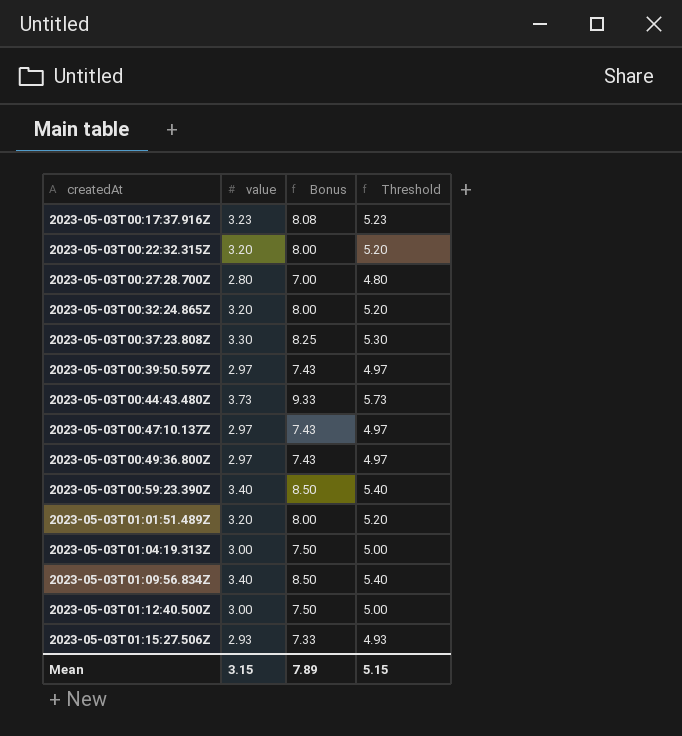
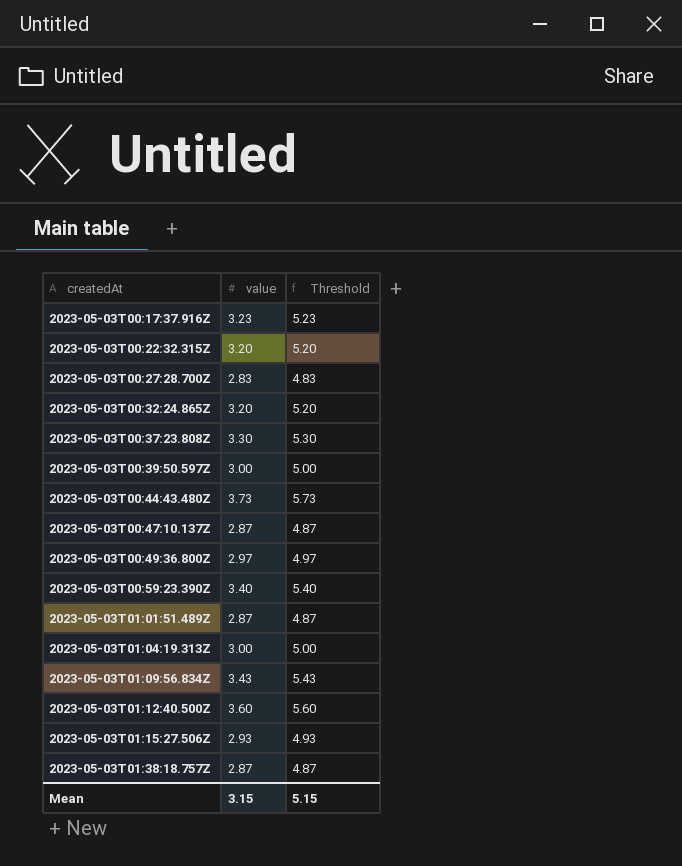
column Bonus | formula: [value] * 2.5 -> none
2023-05-03T00:27:28.700Z | value: 2.80 -> 2.83
2023-05-03T00:27:28.700Z | Threshold: 4.80 -> 4.83
2023-05-03T00:39:50.597Z | value: 2.97 -> 3.00
2023-05-03T00:39:50.597Z | Threshold: 4.97 -> 5.00
2023-05-03T00:47:10.137Z | value: 2.97 -> 2.87
2023-05-03T00:47:10.137Z | Threshold: 4.97 -> 4.87
2023-05-03T01:01:51.489Z | value: 3.20 -> 2.87
2023-05-03T01:01:51.489Z | Threshold: 5.20 -> 4.87
2023-05-03T01:09:56.834Z | value: 3.40 -> 3.43
2023-05-03T01:09:56.834Z | Threshold: 5.40 -> 5.43
2023-05-03T01:12:40.500Z | value: 3.00 -> 3.60
2023-05-03T01:12:40.500Z | Threshold: 5.00 -> 5.60
row 2023-05-03T01:38:18.757Z: none -> 2.87 | 4.87

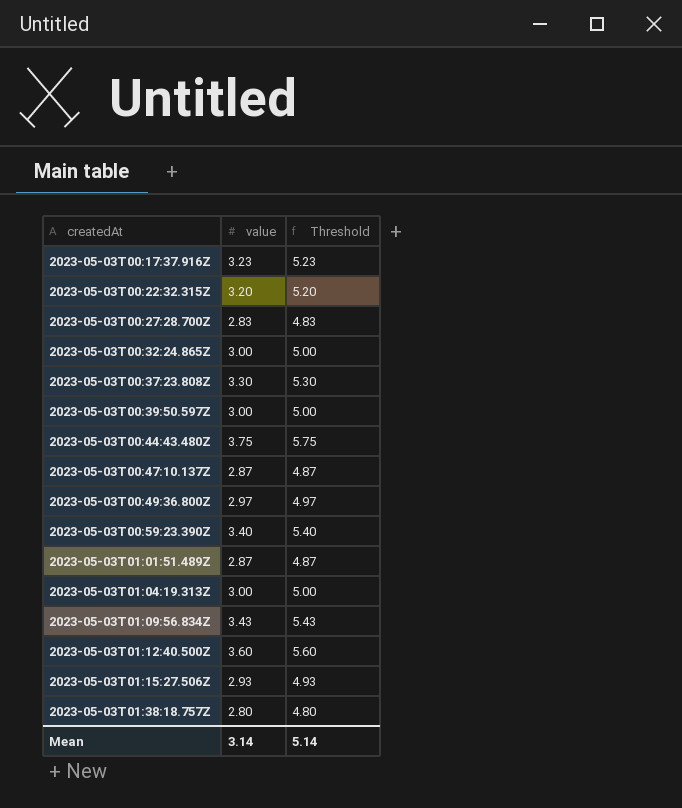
2023-05-03T00:32:24.865Z | value: 3.20 -> 3.00
2023-05-03T00:32:24.865Z | Threshold: 5.20 -> 5.00
2023-05-03T00:44:43.480Z | value: 3.73 -> 3.75
2023-05-03T00:44:43.480Z | Threshold: 5.73 -> 5.75
2023-05-03T01:38:18.757Z | value: 2.87 -> 2.80
2023-05-03T01:38:18.757Z | Threshold: 4.87 -> 4.80
Mean | value: 3.15 -> 3.14
Mean | Threshold: 5.15 -> 5.14

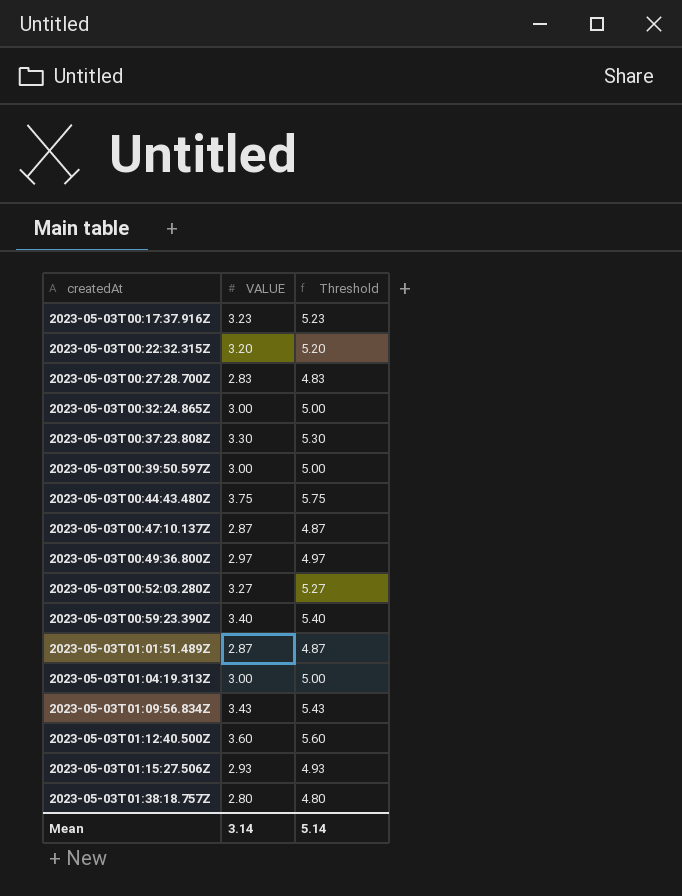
column name: value -> VALUE
row 2023-05-03T00:52:03.280Z: none -> 3.27 | 5.27

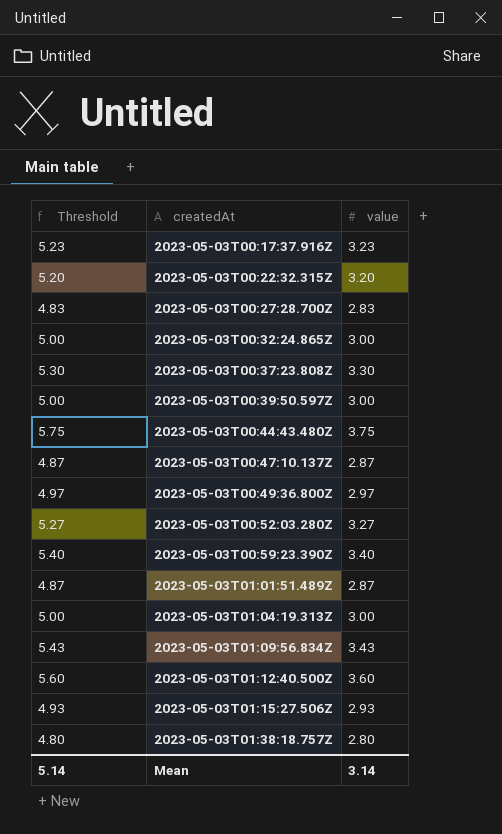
column Threshold | position: 3 -> 1
column name: VALUE -> value

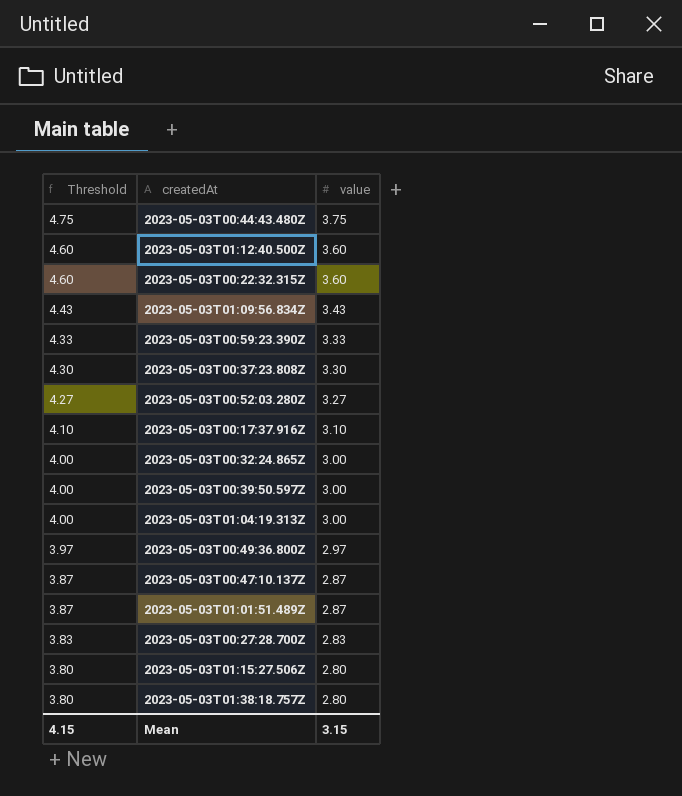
row order: createdAt ascending -> Threshold descending
column Threshold | formula: [value] + 2 -> [value] + 1
2023-05-03T00:22:32.315Z | value: 3.20 -> 3.60
2023-05-03T00:59:23.390Z | value: 3.40 -> 3.33
2023-05-03T00:17:37.916Z | value: 3.23 -> 3.10
2023-05-03T01:15:27.506Z | value: 2.93 -> 2.80
Mean | Threshold: 5.14 -> 4.15
Mean | value: 3.14 -> 3.15

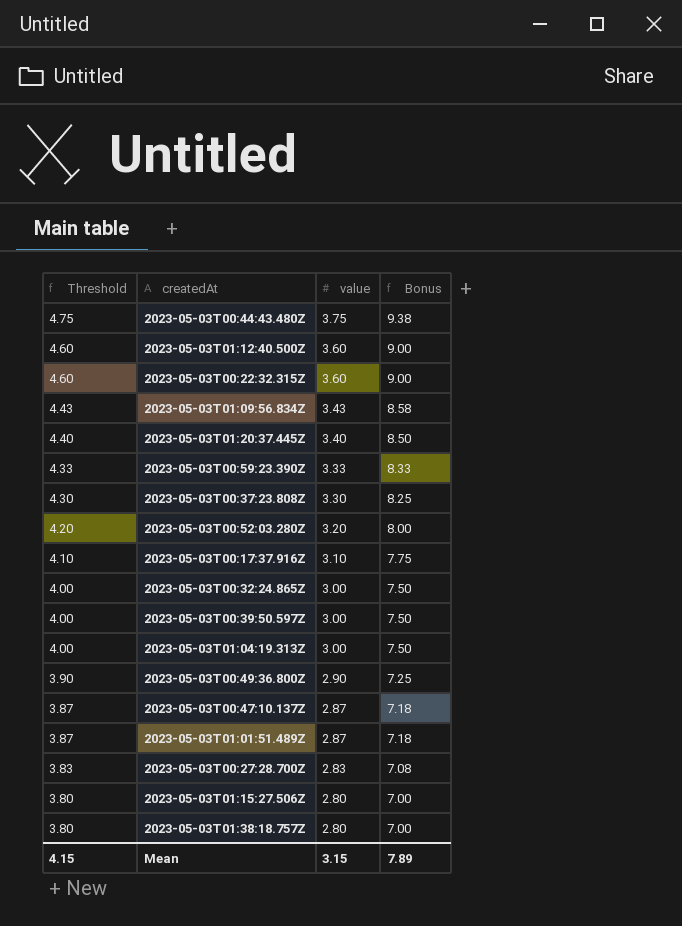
column Bonus | formula: none -> [value] * 2.5
row 2023-05-03T01:20:37.445Z: none -> 4.40 | 3.40 | 8.50
2023-05-03T00:52:03.280Z | Threshold: 4.27 -> 4.20
2023-05-03T00:52:03.280Z | value: 3.27 -> 3.20
2023-05-03T00:49:36.800Z | Threshold: 3.97 -> 3.90
2023-05-03T00:49:36.800Z | value: 2.97 -> 2.90

